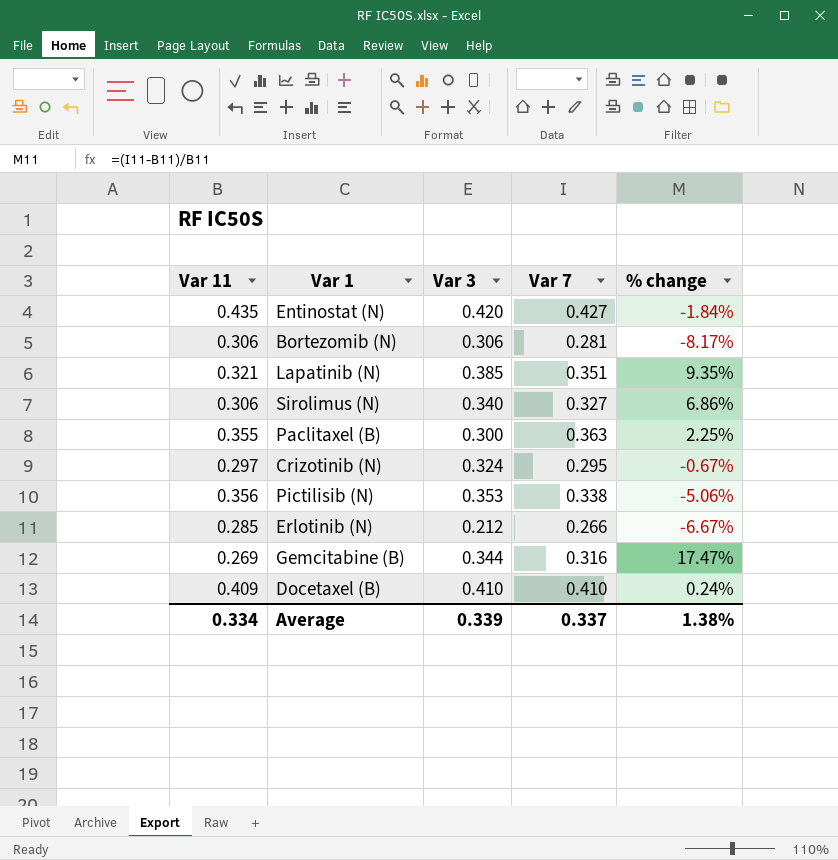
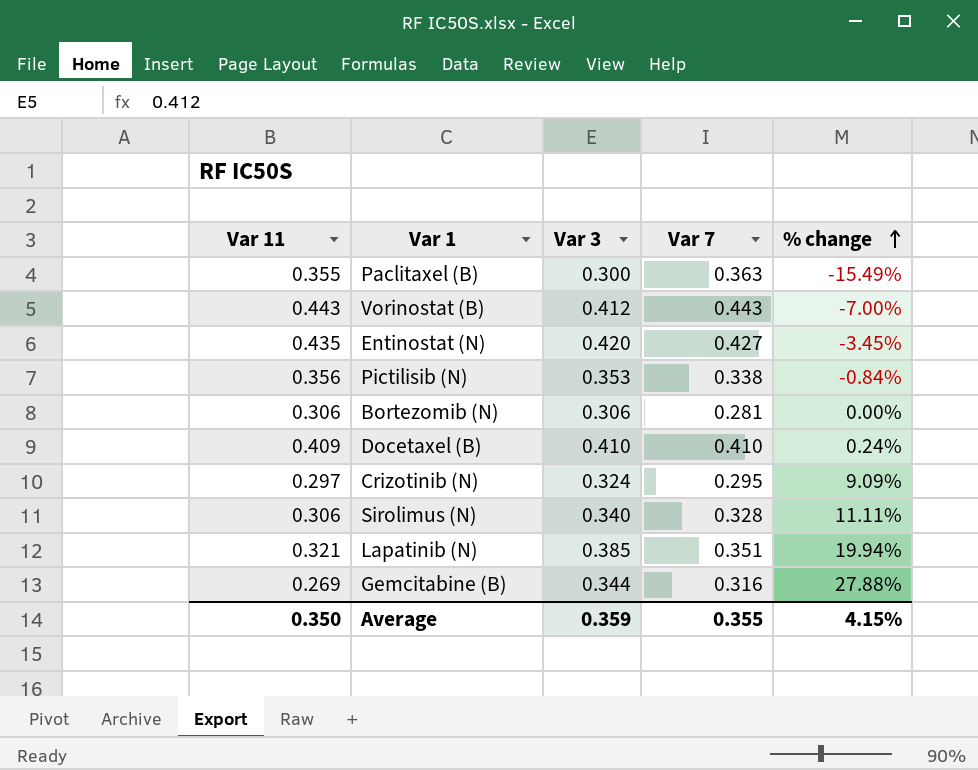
row order: none -> % change ascending
column % change | formula: ([Var 7] - [Var 11]) / [Var 11] -> ([Var 3] - [Var 11]) / [Var 11]
row Erlotinib (N): 0.285 | 0.212 | 0.266 | -6.67% -> none
row Vorinostat (B): none -> 0.443 | 0.412 | 0.443 | -7.00%
Sirolimus (N) | Var 7: 0.327 -> 0.328
Average | Var 11: 0.334 -> 0.350
Average | Var 3: 0.339 -> 0.359
Average | Var 7: 0.337 -> 0.355
Average | % change: 1.38% -> 4.15%

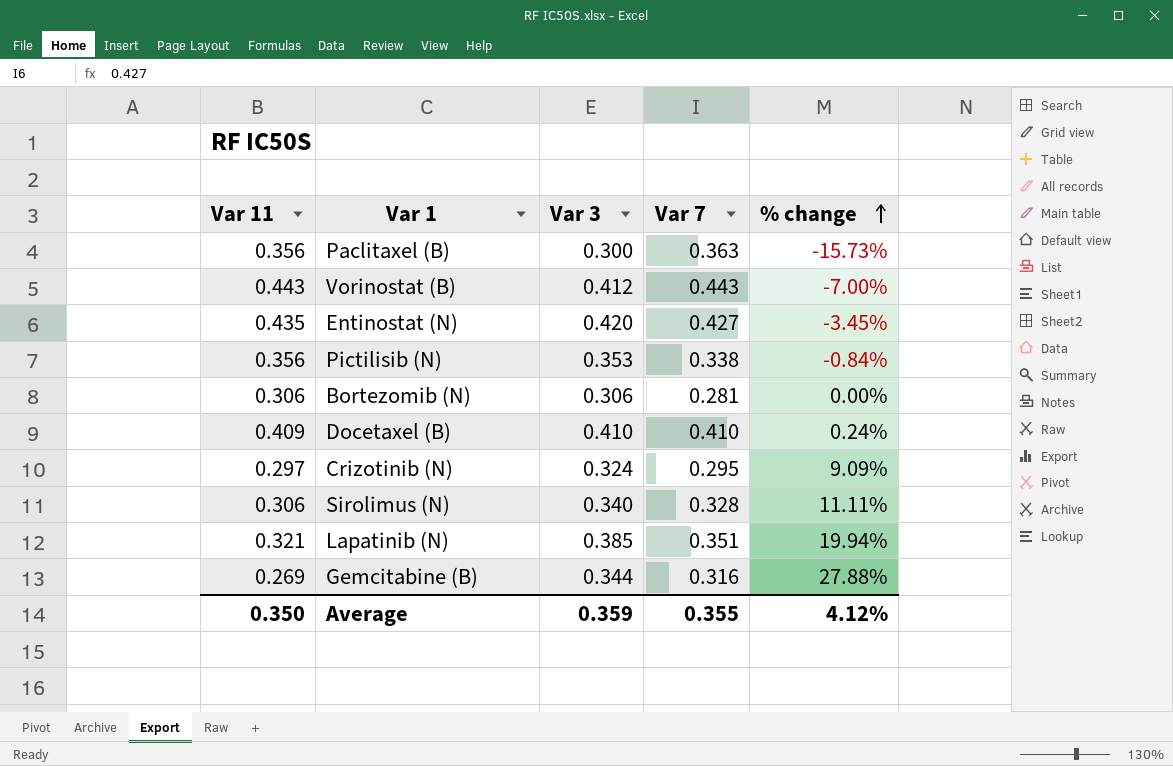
Paclitaxel (B) | Var 11: 0.355 -> 0.356
Paclitaxel (B) | % change: -15.49% -> -15.73%
Average | % change: 4.15% -> 4.12%

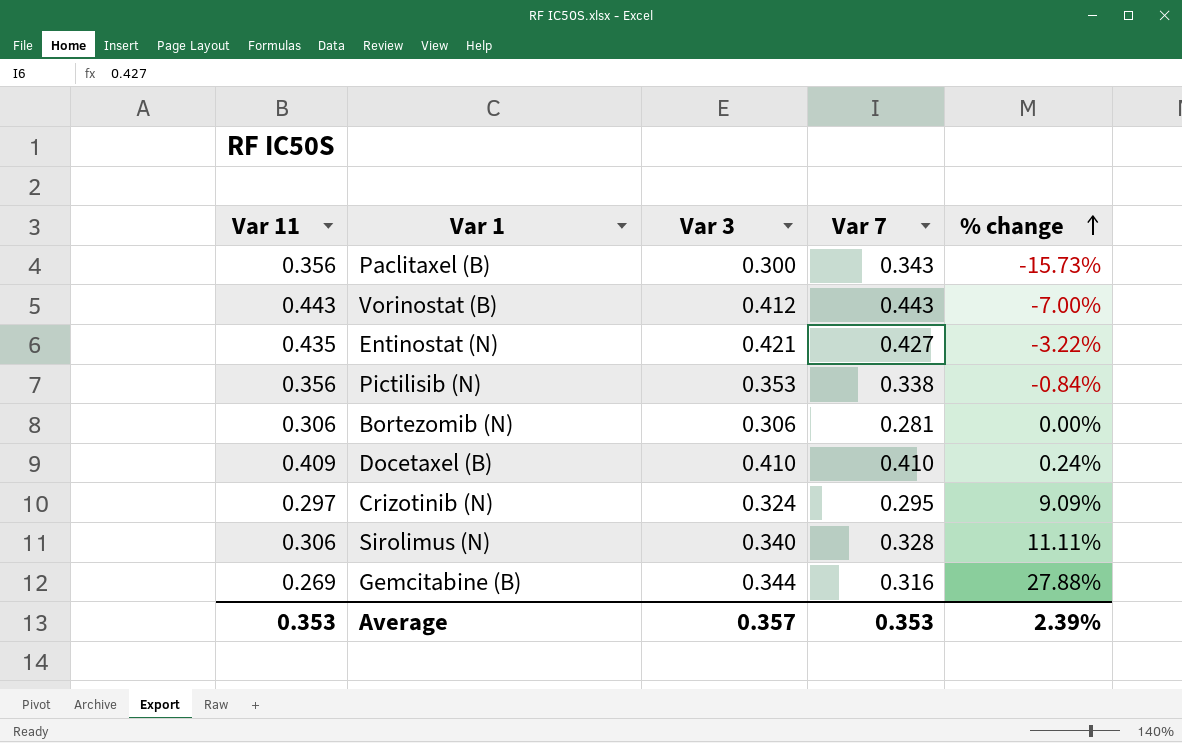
row Lapatinib (N): 0.321 | 0.385 | 0.351 | 19.94% -> none
Paclitaxel (B) | Var 7: 0.363 -> 0.343
Entinostat (N) | Var 3: 0.420 -> 0.421
Entinostat (N) | % change: -3.45% -> -3.22%
Average | Var 11: 0.350 -> 0.353
Average | Var 3: 0.359 -> 0.357
Average | Var 7: 0.355 -> 0.353
Average | % change: 4.12% -> 2.39%

